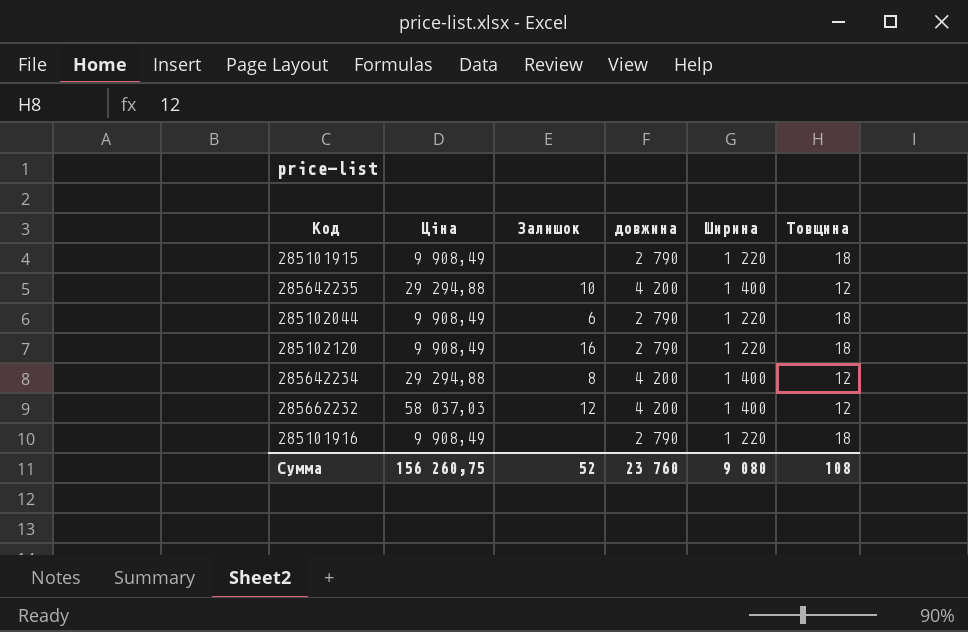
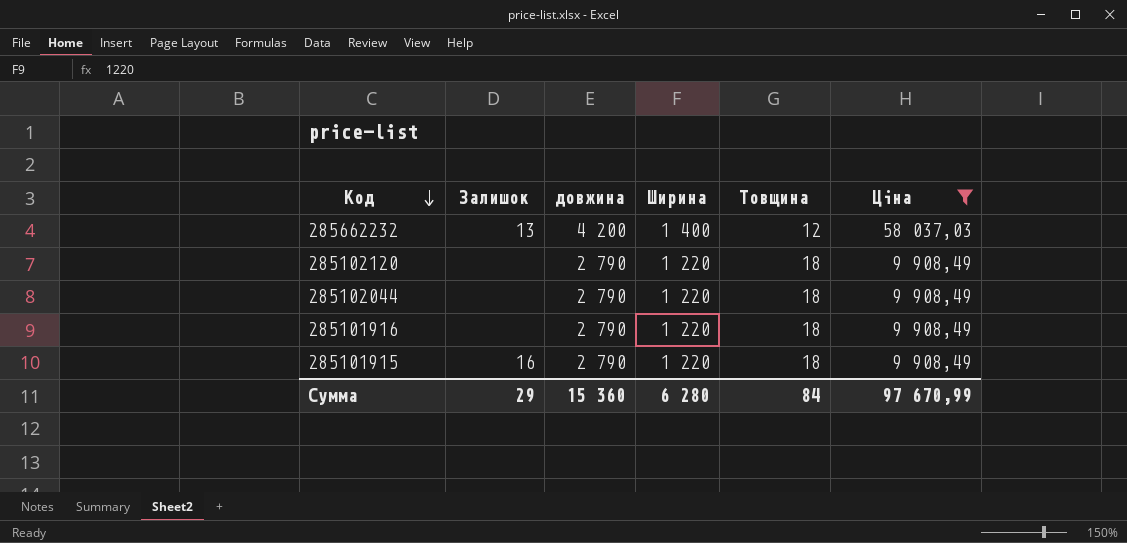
filter: none -> Ціна != 29 294,88
row order: none -> Код descending
column Ціна | position: 2 -> 6
285662232 | Залишок: 12 -> 13
285102120 | Залишок: 16 -> none
285102044 | Залишок: 6 -> none
285101915 | Залишок: none -> 16
Сумма | Залишок: 52 -> 29
Сумма | довжина: 23 760 -> 15 360
Сумма | Ширина: 9 080 -> 6 280
Сумма | Товщина: 108 -> 84
Сумма | Ціна: 156 260,75 -> 97 670,99

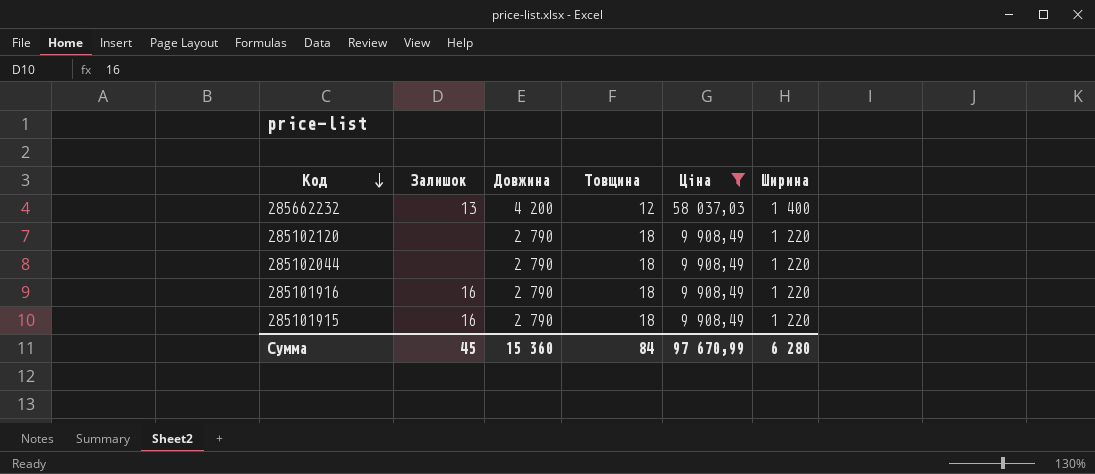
column name: довжина -> Довжина
column Ширина | position: 4 -> 6
285101916 | Залишок: none -> 16
Сумма | Залишок: 29 -> 45

